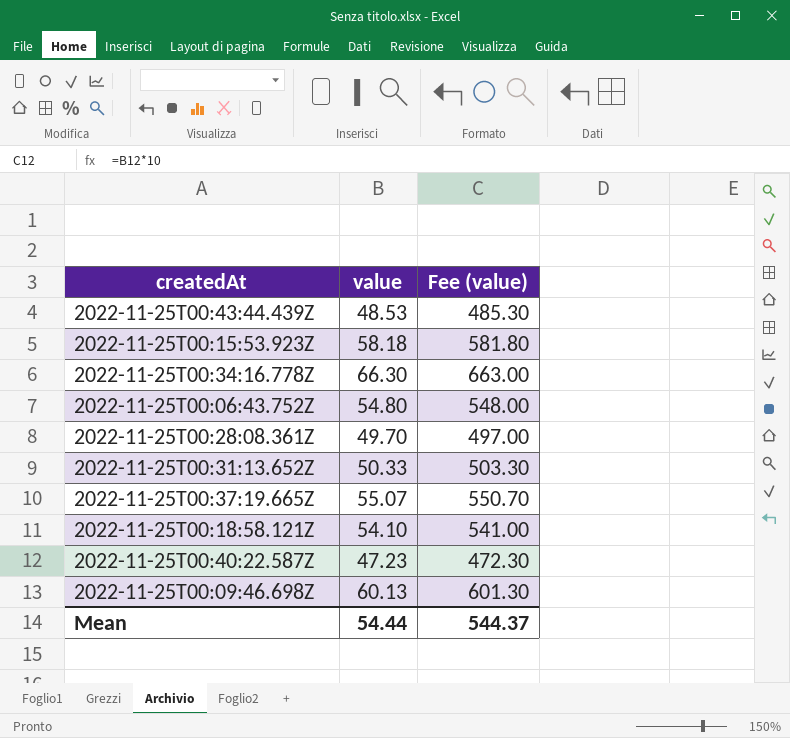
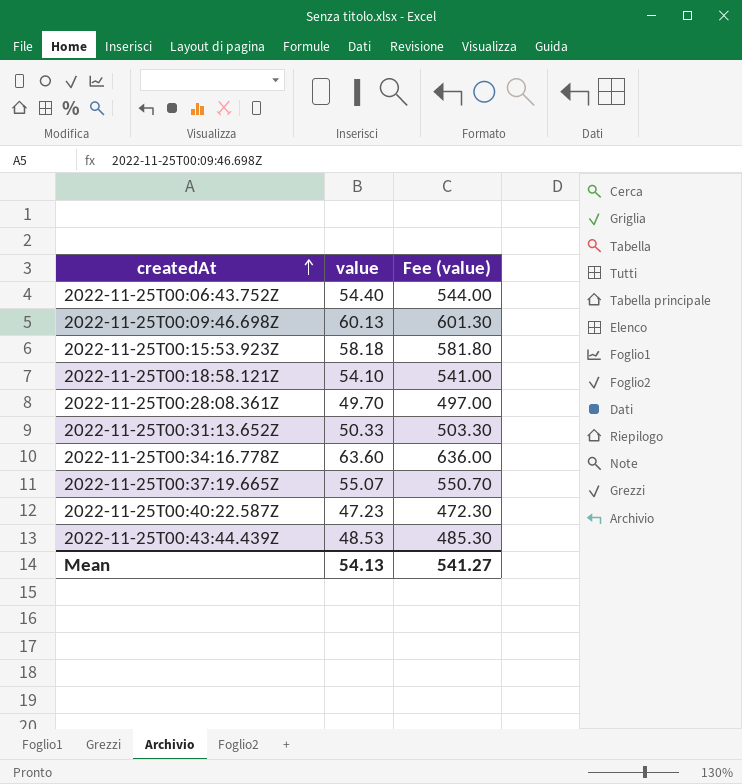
row order: none -> createdAt ascending
2022-11-25T00:06:43.752Z | value: 54.80 -> 54.40
2022-11-25T00:06:43.752Z | Fee (value): 548.00 -> 544.00
2022-11-25T00:34:16.778Z | value: 66.30 -> 63.60
2022-11-25T00:34:16.778Z | Fee (value): 663.00 -> 636.00
Mean | value: 54.44 -> 54.13
Mean | Fee (value): 544.37 -> 541.27

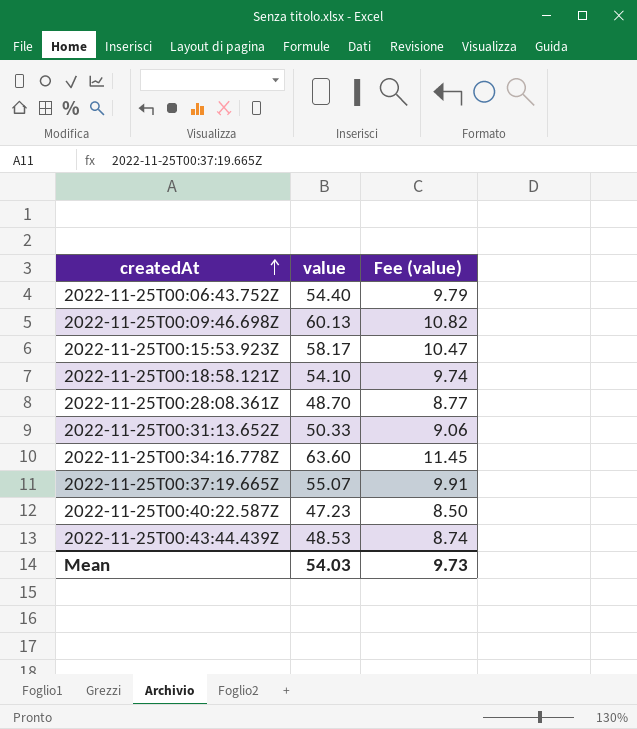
column Fee (value) | formula: [value] * 10 -> [value] * 0.18
2022-11-25T00:15:53.923Z | value: 58.18 -> 58.17
2022-11-25T00:28:08.361Z | value: 49.70 -> 48.70
Mean | value: 54.13 -> 54.03
Mean | Fee (value): 541.27 -> 9.73

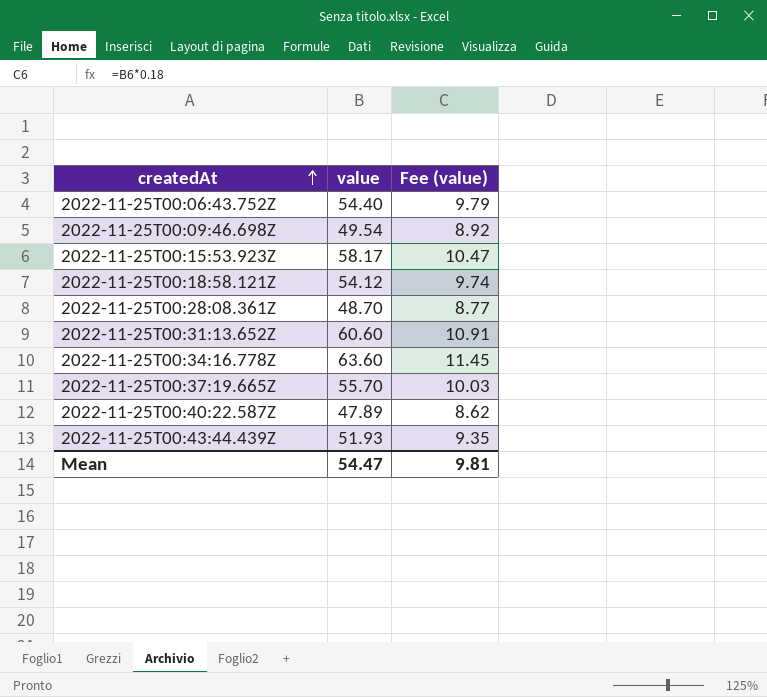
2022-11-25T00:09:46.698Z | value: 60.13 -> 49.54
2022-11-25T00:09:46.698Z | Fee (value): 10.82 -> 8.92
2022-11-25T00:18:58.121Z | value: 54.10 -> 54.12
2022-11-25T00:31:13.652Z | value: 50.33 -> 60.60
2022-11-25T00:31:13.652Z | Fee (value): 9.06 -> 10.91
2022-11-25T00:37:19.665Z | value: 55.07 -> 55.70
2022-11-25T00:37:19.665Z | Fee (value): 9.91 -> 10.03
2022-11-25T00:40:22.587Z | value: 47.23 -> 47.89
2022-11-25T00:40:22.587Z | Fee (value): 8.50 -> 8.62
2022-11-25T00:43:44.439Z | value: 48.53 -> 51.93
2022-11-25T00:43:44.439Z | Fee (value): 8.74 -> 9.35
Mean | value: 54.03 -> 54.47
Mean | Fee (value): 9.73 -> 9.81

